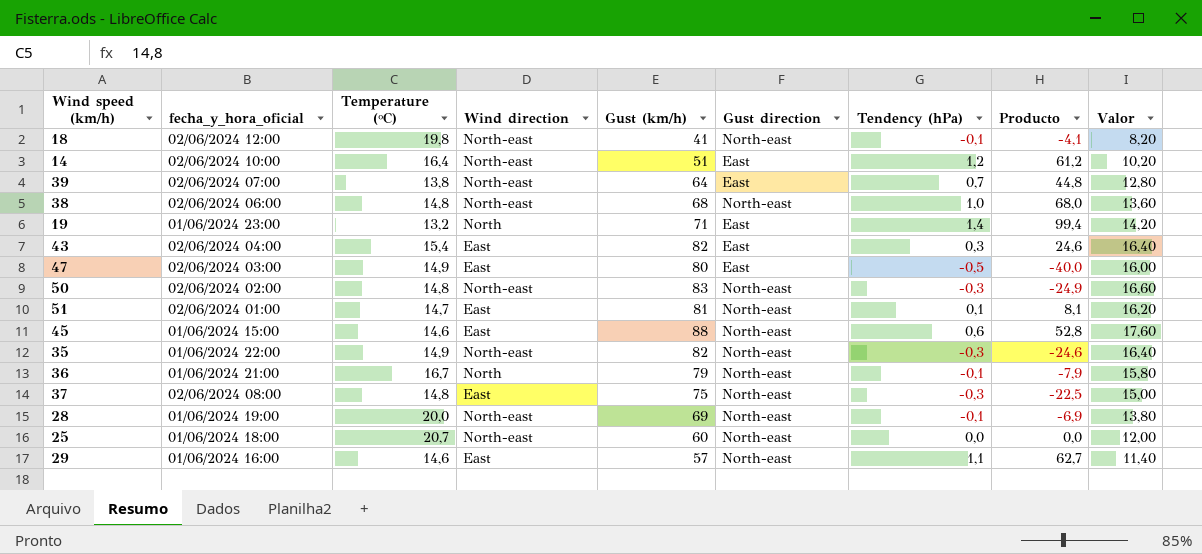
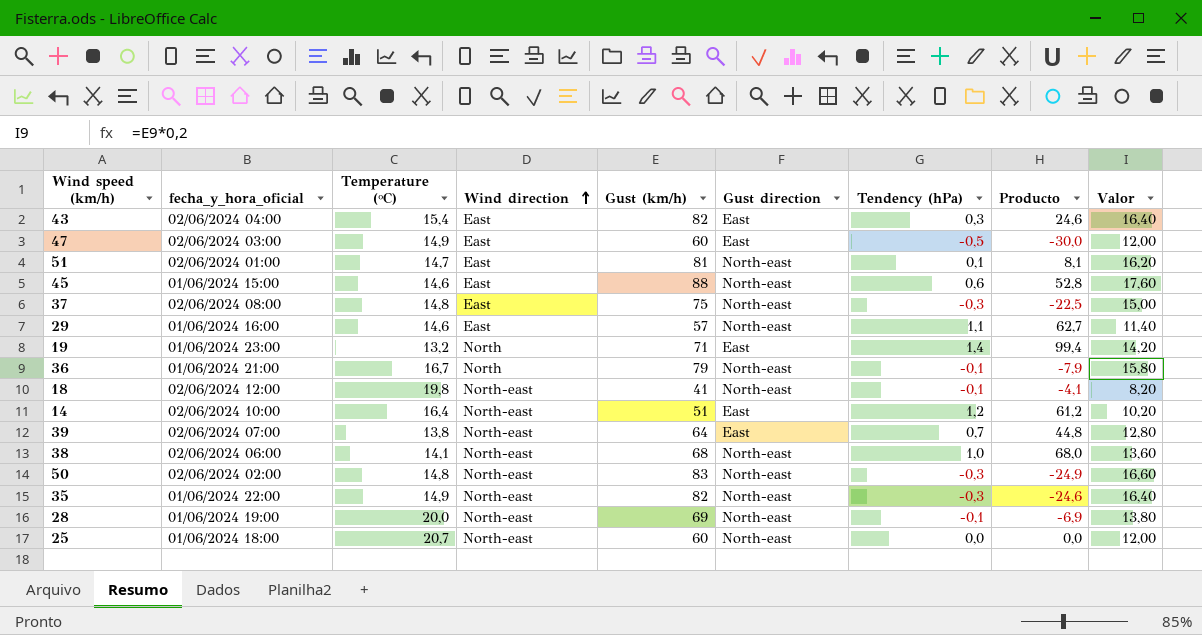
row order: none -> Wind direction ascending
47 | Gust (km/h): 80 -> 60
47 | Producto: -40,0 -> -30,0
47 | Valor: 16,00 -> 12,00
38 | Temperature (ºC): 14,8 -> 14,1

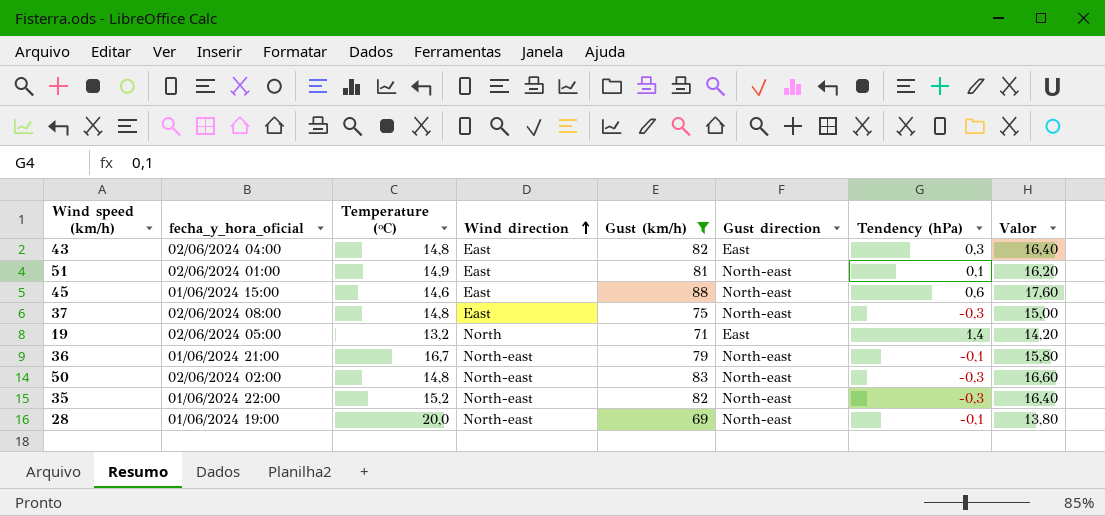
filter: none -> Gust (km/h) >= 69
column Producto | formula: [Gust (km/h)] * [Tendency (hPa)] -> none
43 | Temperature (ºC): 15,4 -> 14,8
51 | Temperature (ºC): 14,7 -> 14,9
19 | fecha_y_hora_oficial: 01/06/2024 23:00 -> 02/06/2024 05:00
36 | Wind direction: North -> North-east
35 | Temperature (ºC): 14,9 -> 15,2

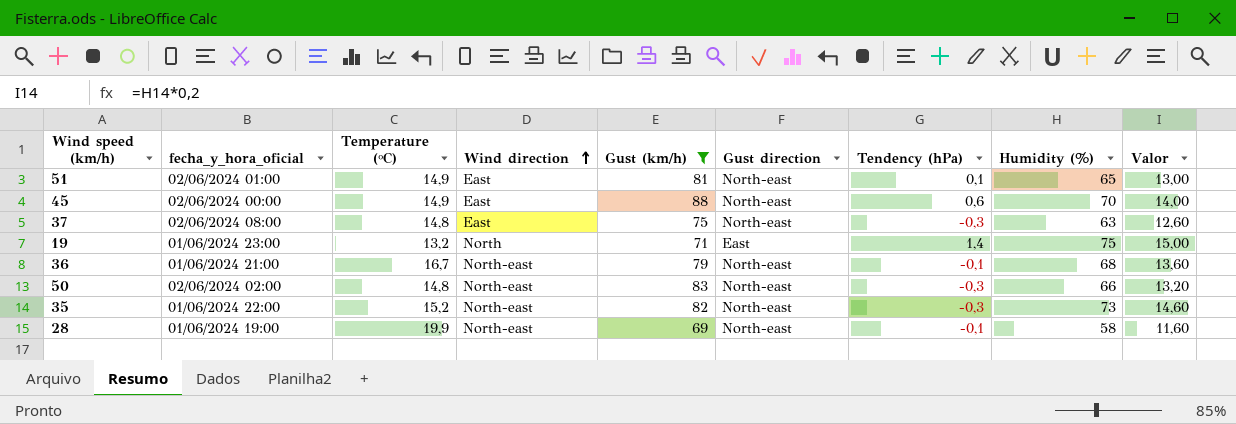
column Humidity (%) | position: none -> 8
column Valor | formula: [Gust (km/h)] * 0,2 -> [Humidity (%)] * 0,2
row 43: 02/06/2024 04:00 | 14,8 | East | 82 | East | 0,3 | 16,40 -> none
45 | fecha_y_hora_oficial: 01/06/2024 15:00 -> 02/06/2024 00:00
45 | Temperature (ºC): 14,6 -> 14,9
19 | fecha_y_hora_oficial: 02/06/2024 05:00 -> 01/06/2024 23:00
28 | Temperature (ºC): 20,0 -> 19,9

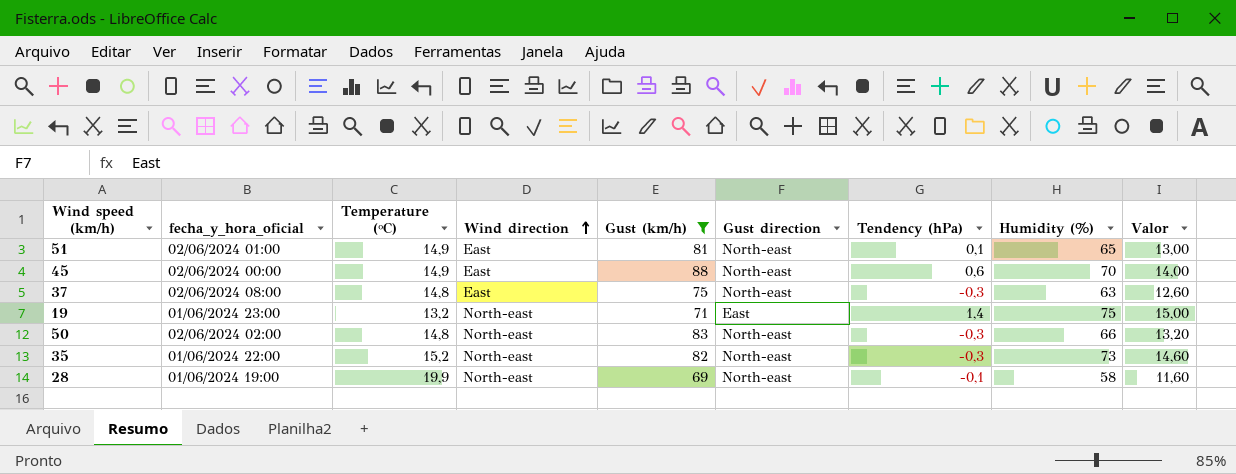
row 36: 01/06/2024 21:00 | 16,7 | North-east | 79 | North-east | -0,1 | 68 | 13,60 -> none
19 | Wind direction: North -> North-east

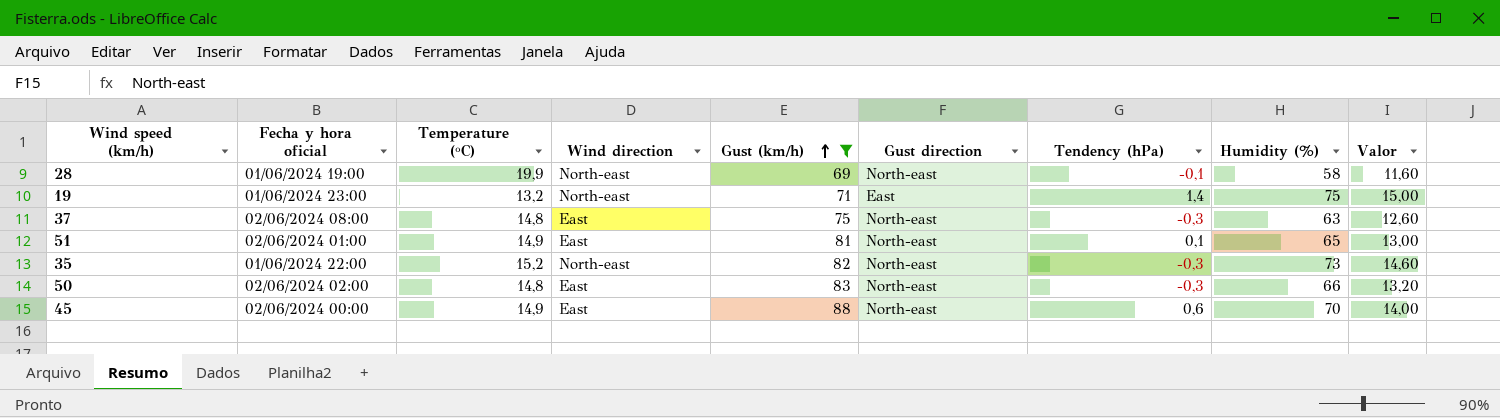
row order: Wind direction ascending -> Gust (km/h) ascending
column name: fecha_y_hora_oficial -> Fecha y hora oficial
50 | Wind direction: North-east -> East

